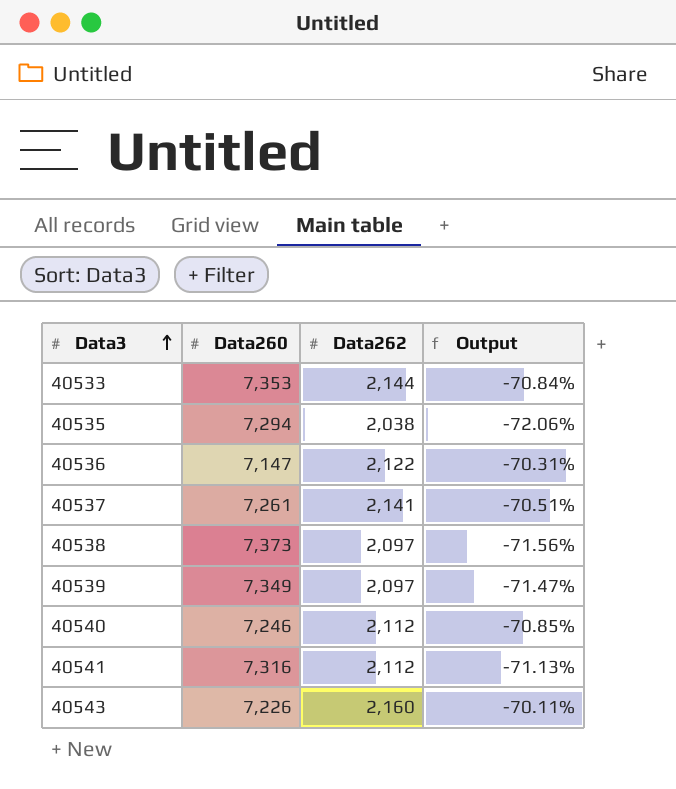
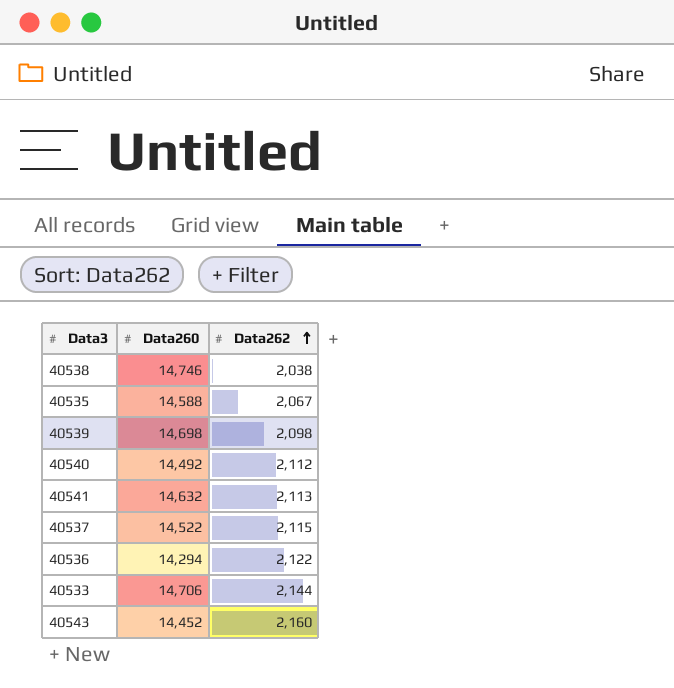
row order: Data3 ascending -> Data262 ascending
column Output | formula: ([Data262] - [Data260]) / [Data260] -> none
40538 | Data260: 7,373 -> 14,746
40538 | Data262: 2,097 -> 2,038
40535 | Data260: 7,294 -> 14,588
40535 | Data262: 2,038 -> 2,067
40539 | Data260: 7,349 -> 14,698
40539 | Data262: 2,097 -> 2,098
40540 | Data260: 7,246 -> 14,492
40541 | Data260: 7,316 -> 14,632
40541 | Data262: 2,112 -> 2,113
40537 | Data260: 7,261 -> 14,522
40537 | Data262: 2,141 -> 2,115
40536 | Data260: 7,147 -> 14,294
40533 | Data260: 7,353 -> 14,706
40543 | Data260: 7,226 -> 14,452

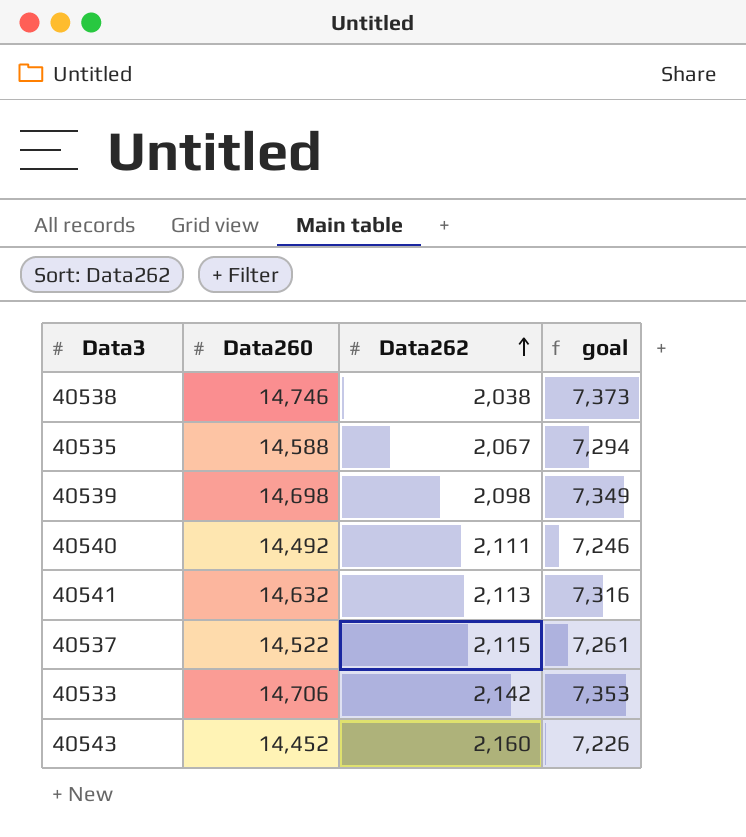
column goal | formula: none -> [Data260] * 0.5
row 40536: 14,294 | 2,122 -> none
40540 | Data262: 2,112 -> 2,111
40533 | Data262: 2,144 -> 2,142

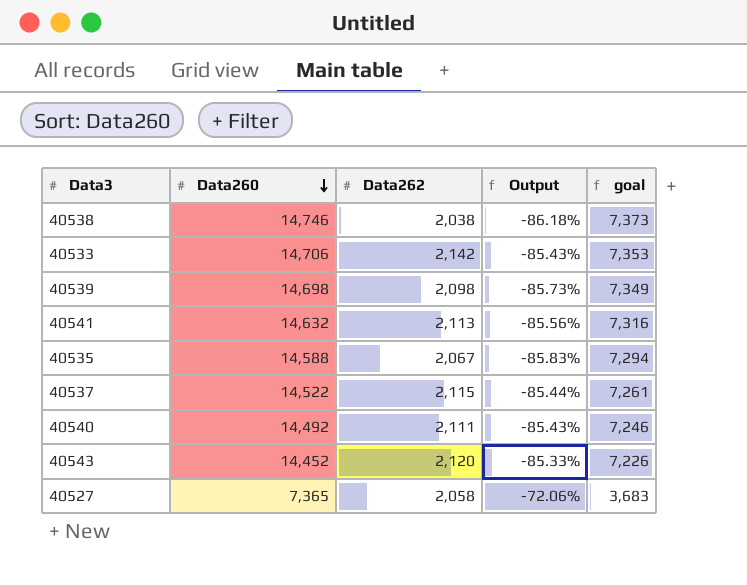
row order: Data262 ascending -> Data260 descending
column Output | formula: none -> ([Data262] - [Data260]) / [Data260]
40543 | Data262: 2,160 -> 2,120
row 40527: none -> 7,365 | 2,058 | -72.06% | 3,683

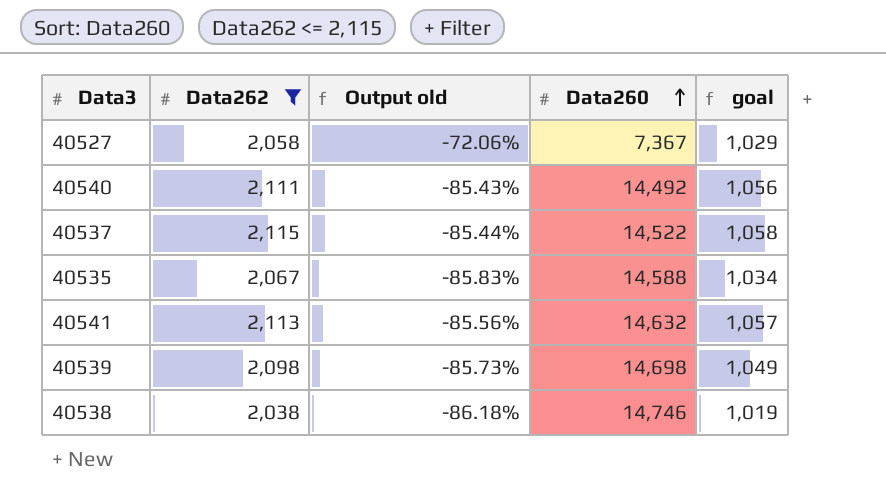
filter: none -> Data262 <= 2,115
row order: Data260 descending -> Data260 ascending
column name: Output -> Output old
column Data260 | position: 2 -> 4
column goal | formula: [Data260] * 0.5 -> [Data262] * 0.5
40527 | Data260: 7,365 -> 7,367

